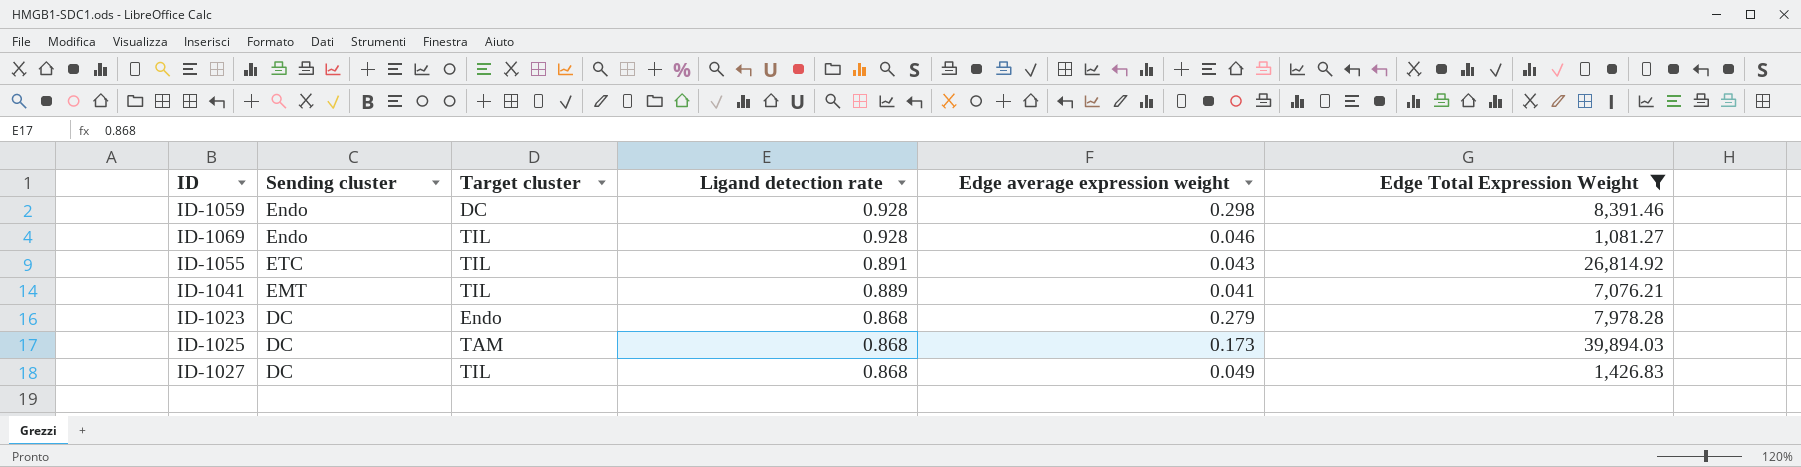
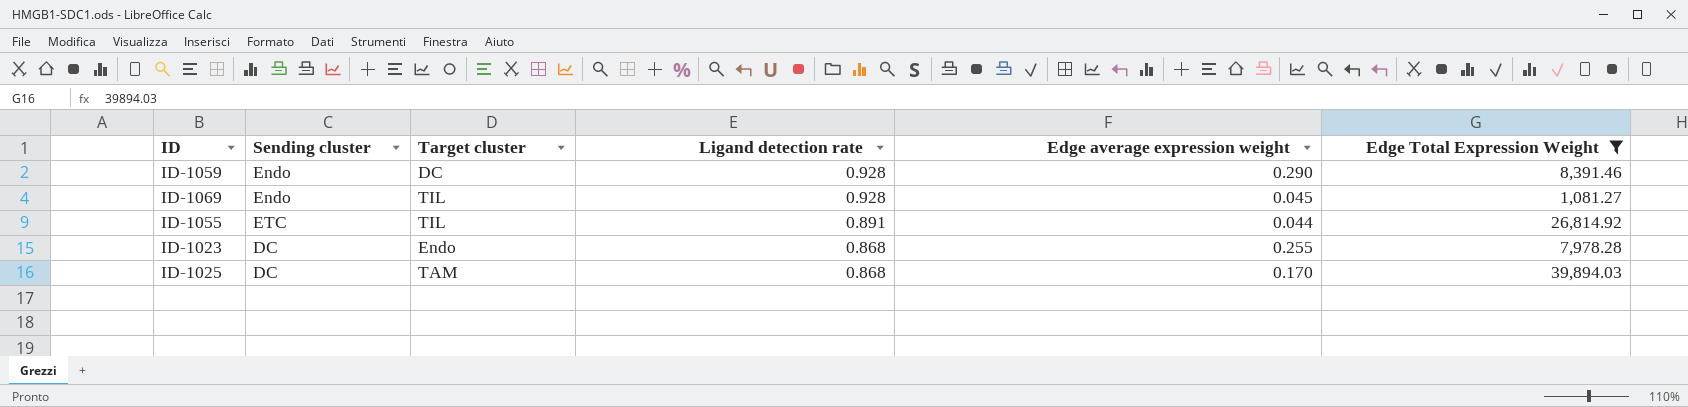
row ID-1041: EMT | TIL | 0.889 | 0.041 | 7,076.21 -> none
row ID-1027: DC | TIL | 0.868 | 0.049 | 1,426.83 -> none
ID-1059 | Edge average expression weight: 0.298 -> 0.290
ID-1069 | Edge average expression weight: 0.046 -> 0.045
ID-1055 | Edge average expression weight: 0.043 -> 0.044
ID-1023 | Edge average expression weight: 0.279 -> 0.255
ID-1025 | Edge average expression weight: 0.173 -> 0.170

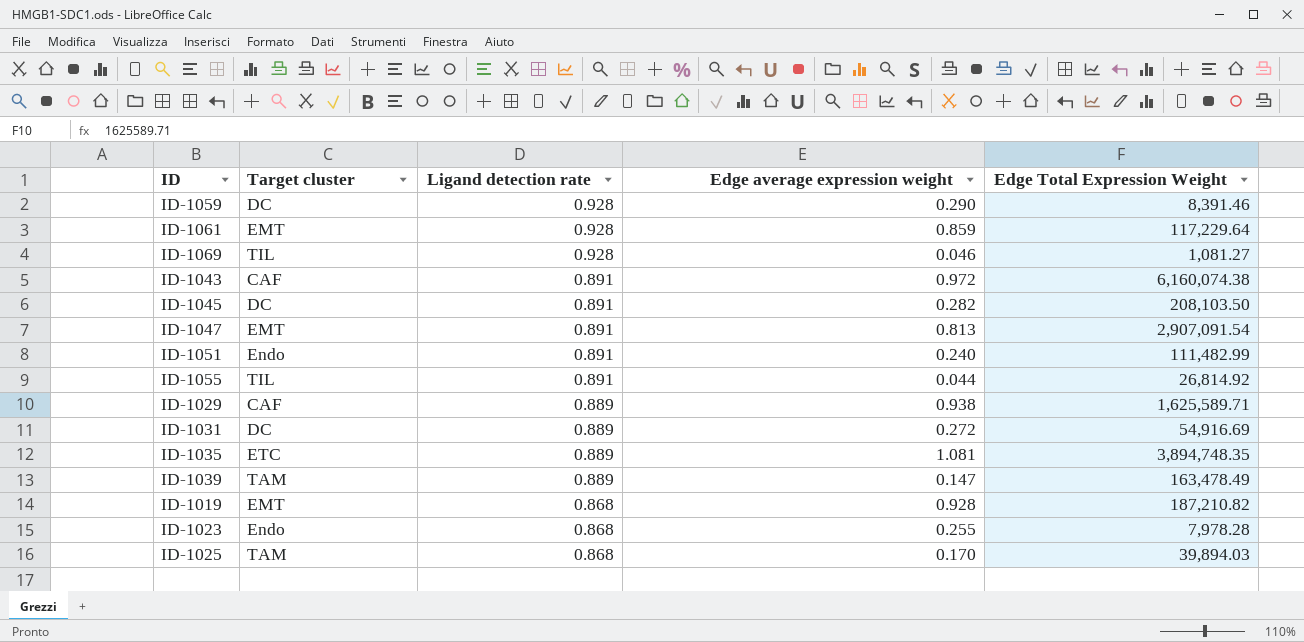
filter: Edge Total Expression Weight <= 39,894.03 -> none
column Sending cluster | position: 2 -> none
ID-1069 | Edge average expression weight: 0.045 -> 0.046

